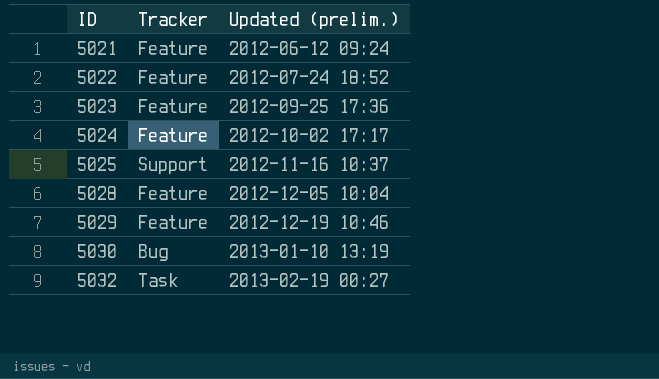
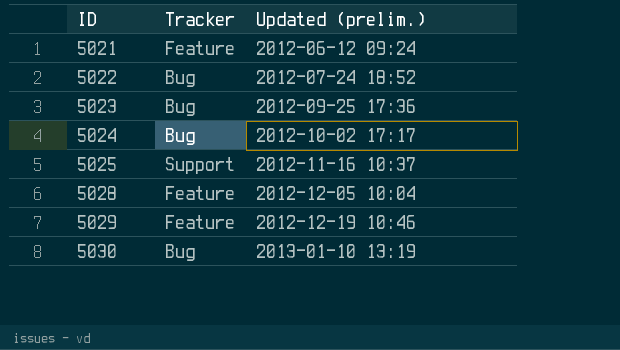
row 5032: Task | 2013-02-19 00:27 -> none
5022 | Tracker: Feature -> Bug
5023 | Tracker: Feature -> Bug
5024 | Tracker: Feature -> Bug

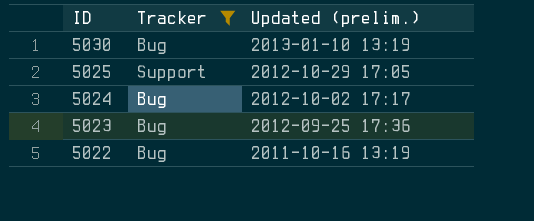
filter: none -> Tracker != Feature
row order: ID ascending -> ID descending
5025 | Updated (prelim.): 2012-11-16 10:37 -> 2012-10-29 17:05
5022 | Updated (prelim.): 2012-07-24 18:52 -> 2011-10-16 13:19

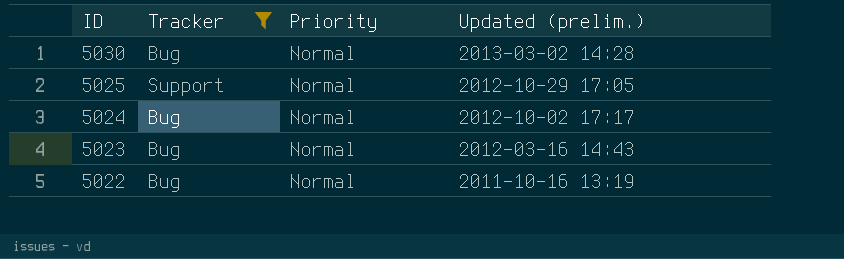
column Priority | position: none -> 3
5030 | Updated (prelim.): 2013-01-10 13:19 -> 2013-03-02 14:28
5023 | Updated (prelim.): 2012-09-25 17:36 -> 2012-03-16 14:43

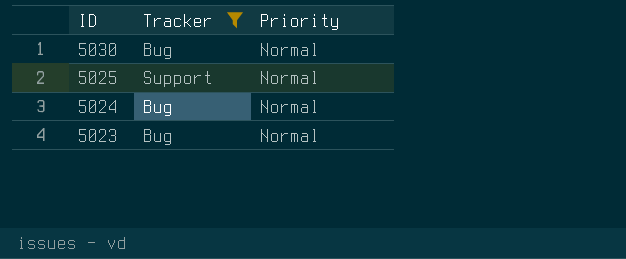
column Updated (prelim.) | position: 4 -> none
row 5022: Bug | Normal | 2011-10-16 13:19 -> none

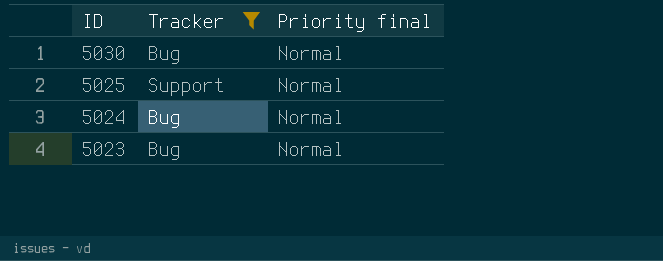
column name: Priority -> Priority final

